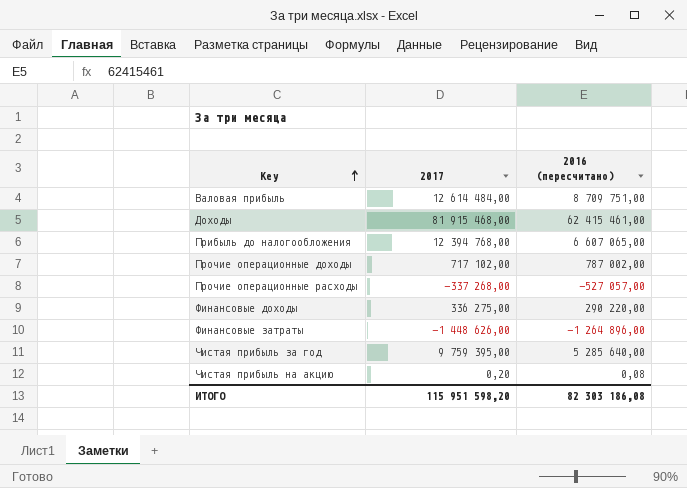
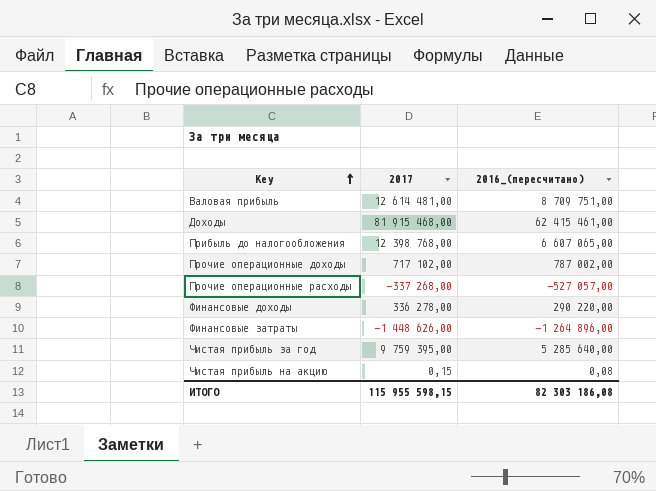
column name: 2016 (пересчитано) -> 2016_(пересчитано)
Валовая прибыль | 2017: 12 614 484,00 -> 12 614 481,00
Прибыль до налогообложения | 2017: 12 394 768,00 -> 12 398 768,00
Финансовые доходы | 2017: 336 275,00 -> 336 278,00
Чистая прибыль на акцию | 2017: 0,20 -> 0,15
ИТОГО | 2017: 115 951 598,20 -> 115 955 598,15

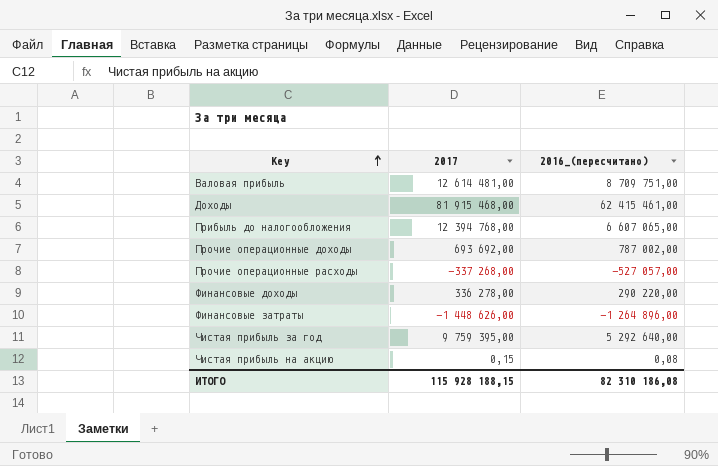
Прибыль до налогообложения | 2017: 12 398 768,00 -> 12 394 768,00
Прочие операционные доходы | 2017: 717 102,00 -> 693 692,00
Чистая прибыль за год | 2016_(пересчитано): 5 285 640,00 -> 5 292 640,00
ИТОГО | 2017: 115 955 598,15 -> 115 928 188,15
ИТОГО | 2016_(пересчитано): 82 303 186,08 -> 82 310 186,08

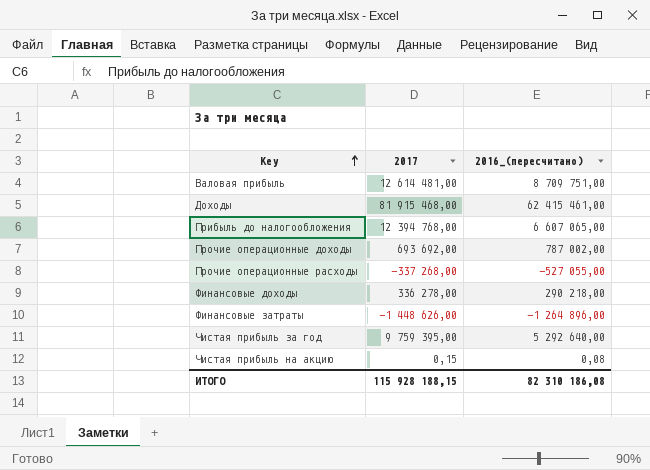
Прочие операционные расходы | 2016_(пересчитано): -527 057,00 -> -527 055,00
Финансовые доходы | 2016_(пересчитано): 290 220,00 -> 290 218,00

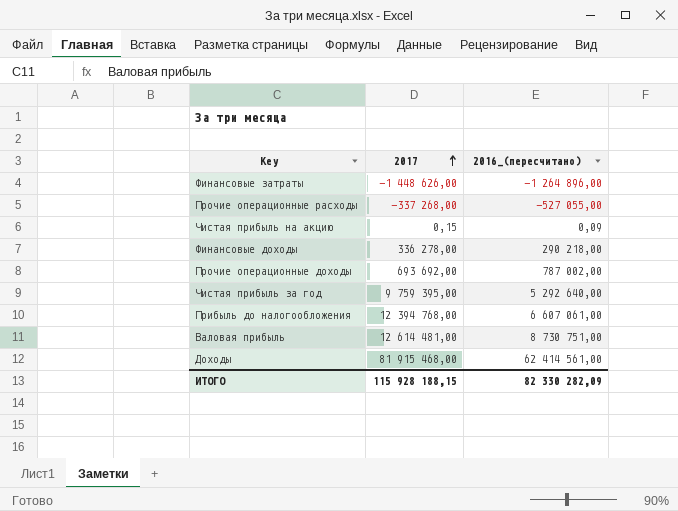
row order: Key ascending -> 2017 ascending
Чистая прибыль на акцию | 2016_(пересчитано): 0,08 -> 0,09
Прибыль до налогообложения | 2016_(пересчитано): 6 607 065,00 -> 6 607 061,00
Валовая прибыль | 2016_(пересчитано): 8 709 751,00 -> 8 730 751,00
Доходы | 2016_(пересчитано): 62 415 461,00 -> 62 414 561,00
ИТОГО | 2016_(пересчитано): 82 310 186,08 -> 82 330 282,09

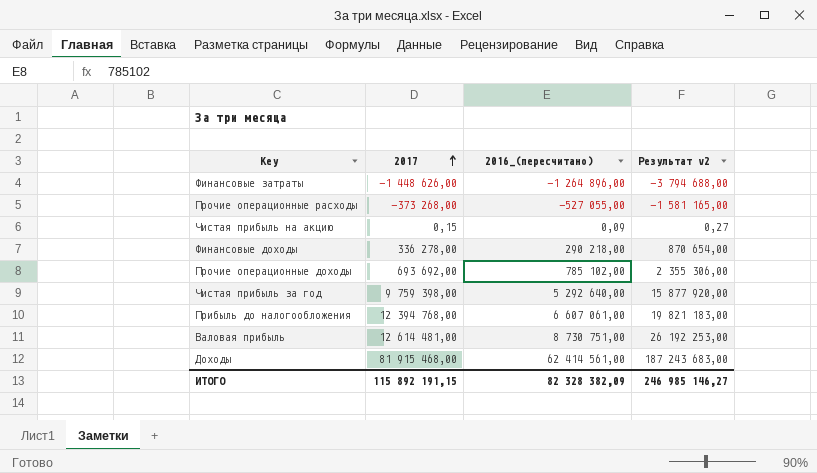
column Результат v2 | formula: none -> [2016_(пересчитано)] * 3
Прочие операционные расходы | 2017: -337 268,00 -> -373 268,00
Прочие операционные доходы | 2016_(пересчитано): 787 002,00 -> 785 102,00
Чистая прибыль за год | 2017: 9 759 395,00 -> 9 759 398,00
ИТОГО | 2017: 115 928 188,15 -> 115 892 191,15
ИТОГО | 2016_(пересчитано): 82 330 282,09 -> 82 328 382,09

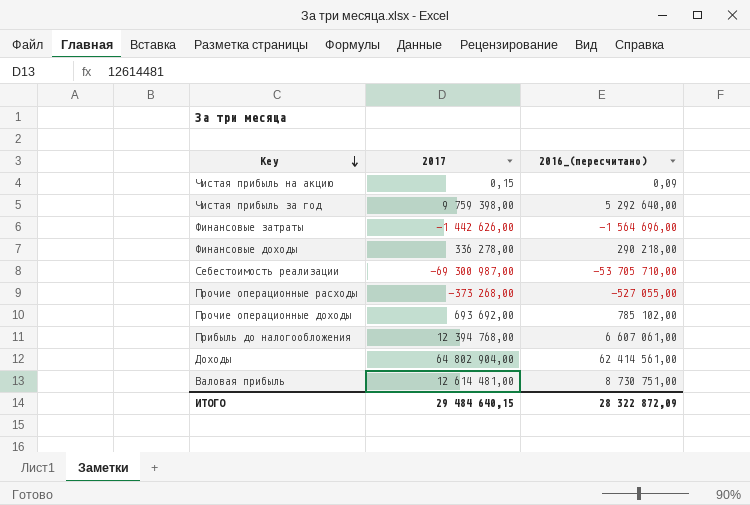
row order: 2017 ascending -> Key descending
column Результат v2 | formula: [2016_(пересчитано)] * 3 -> none
Финансовые затраты | 2017: -1 448 626,00 -> -1 442 626,00
Финансовые затраты | 2016_(пересчитано): -1 264 896,00 -> -1 564 696,00
row Себестоимость реализации: none -> -69 300 987,00 | -53 705 710,00
Доходы | 2017: 81 915 468,00 -> 64 802 904,00
ИТОГО | 2017: 115 892 191,15 -> 29 484 640,15
ИТОГО | 2016_(пересчитано): 82 328 382,09 -> 28 322 872,09

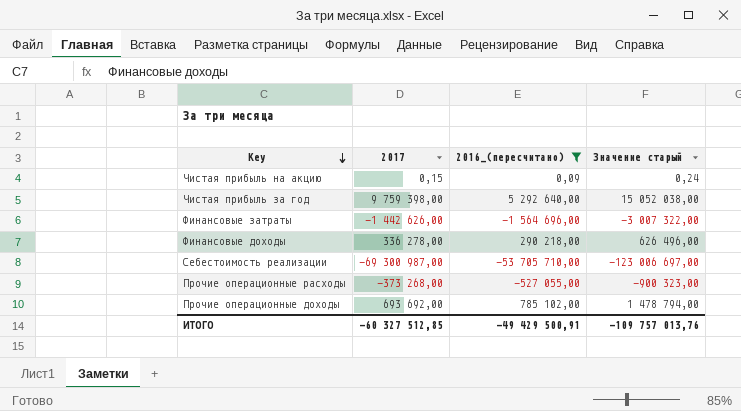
filter: none -> 2016_(пересчитано) <= 5 292 640,00
column Значение старый | formula: none -> [2017] + [2016_(пересчитано)]
ИТОГО | 2017: 29 484 640,15 -> -60 327 512,85
ИТОГО | 2016_(пересчитано): 28 322 872,09 -> -49 429 500,91

